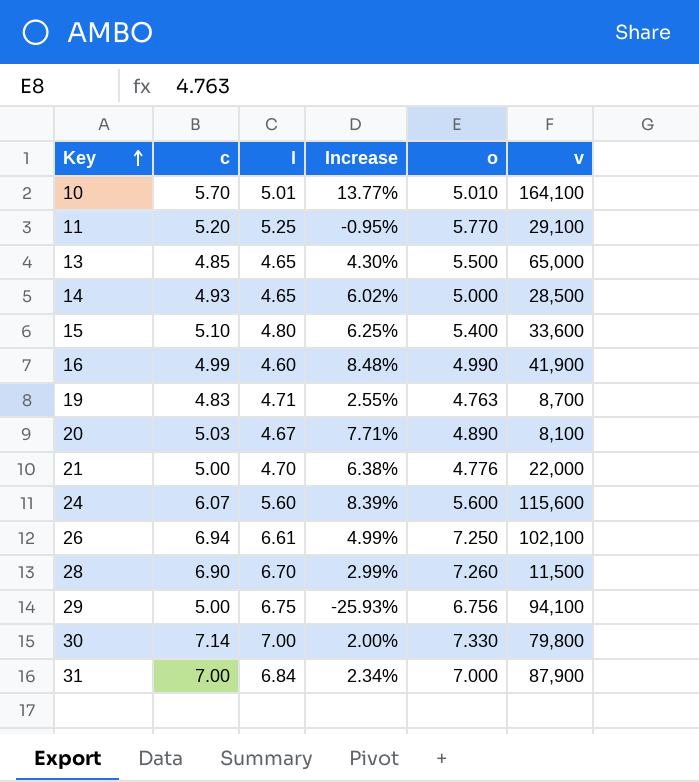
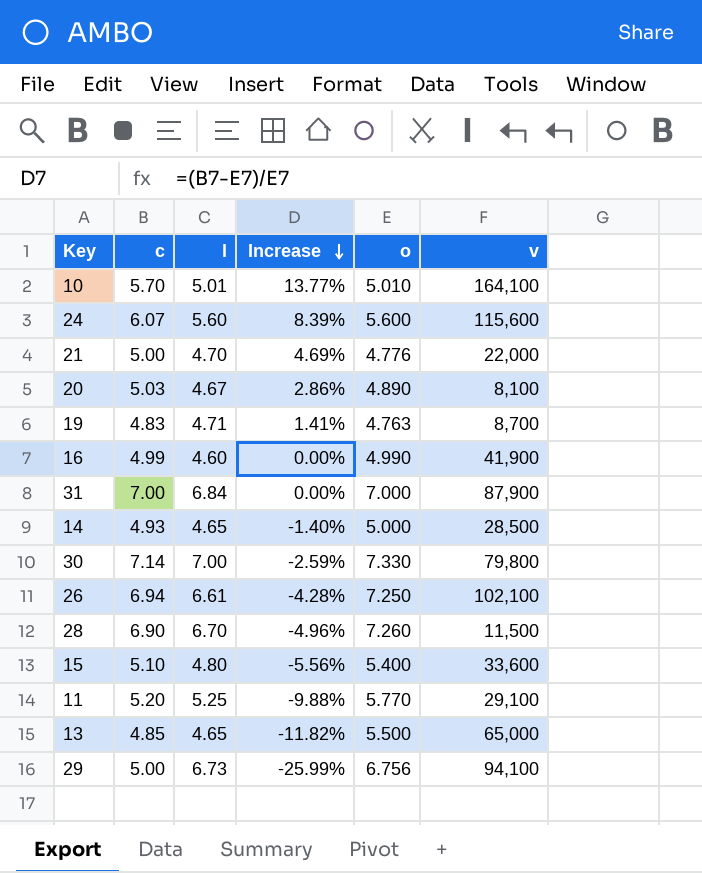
row order: Key ascending -> Increase descending
column Increase | formula: ([c] - [l]) / [l] -> ([c] - [o]) / [o]
29 | l: 6.75 -> 6.73

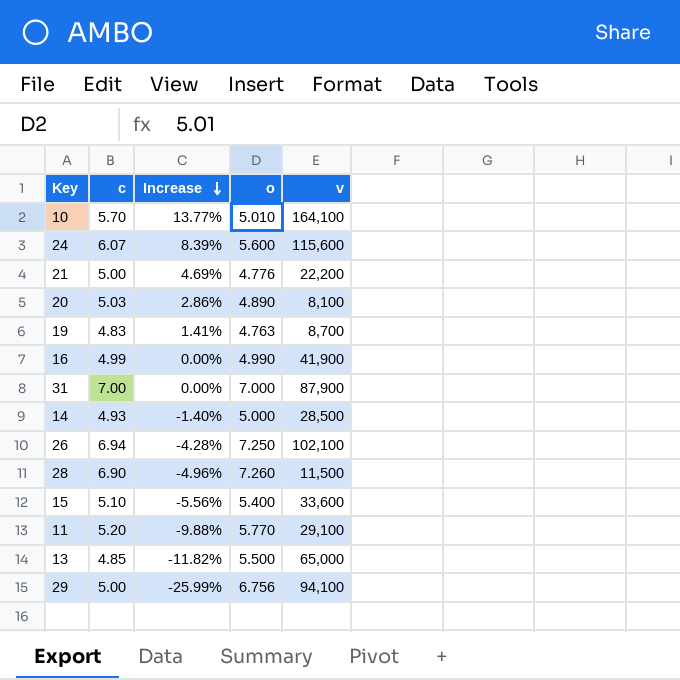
column l | position: 3 -> none
row 30: 7.14 | 7.00 | -2.59% | 7.330 | 79,800 -> none
21 | v: 22,000 -> 22,200

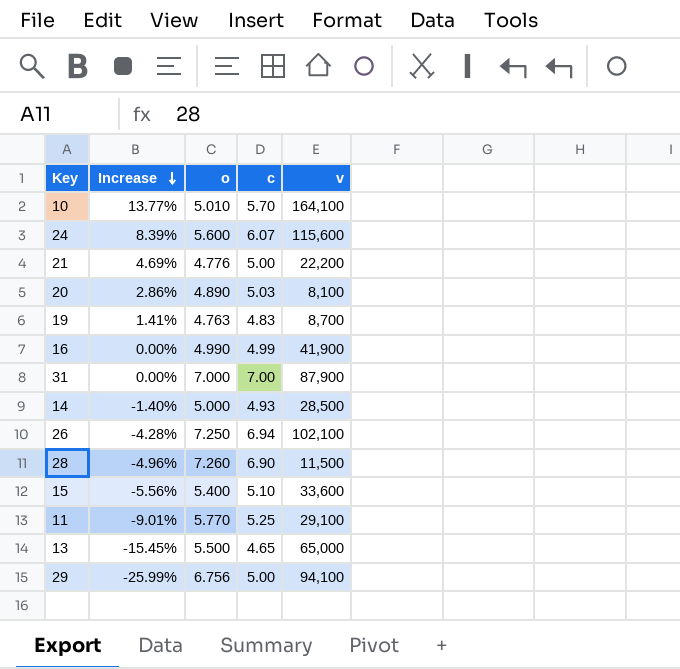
column c | position: 2 -> 4
11 | Increase: -9.88% -> -9.01%
11 | c: 5.20 -> 5.25
13 | Increase: -11.82% -> -15.45%
13 | c: 4.85 -> 4.65

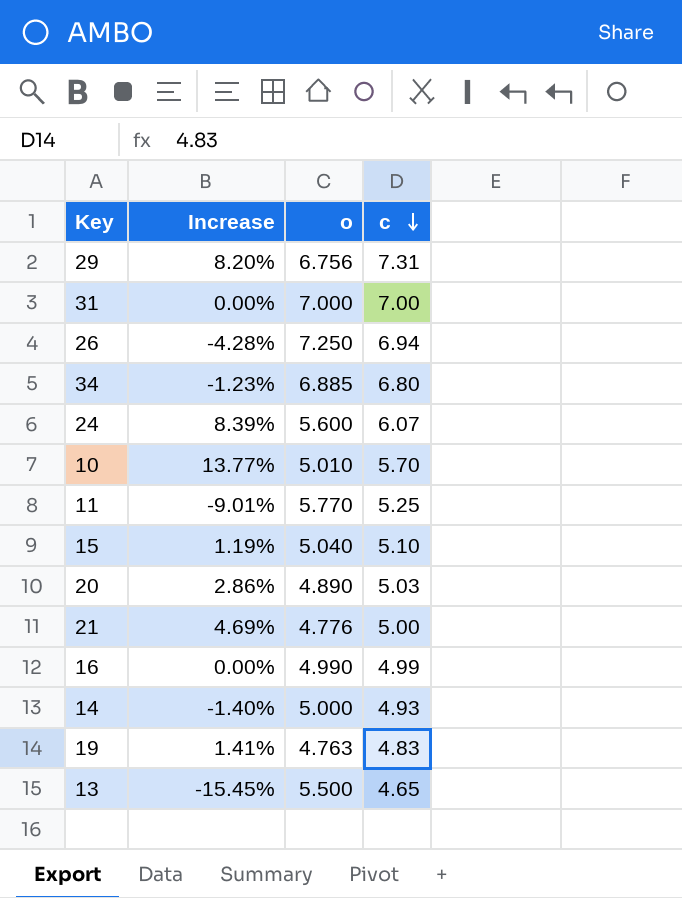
row order: Increase descending -> c descending
column v | position: 5 -> none
row 28: -4.96% | 7.260 | 6.90 | 11,500 -> none
29 | Increase: -25.99% -> 8.20%
29 | c: 5.00 -> 7.31
row 34: none -> -1.23% | 6.885 | 6.80
15 | Increase: -5.56% -> 1.19%
15 | o: 5.400 -> 5.040

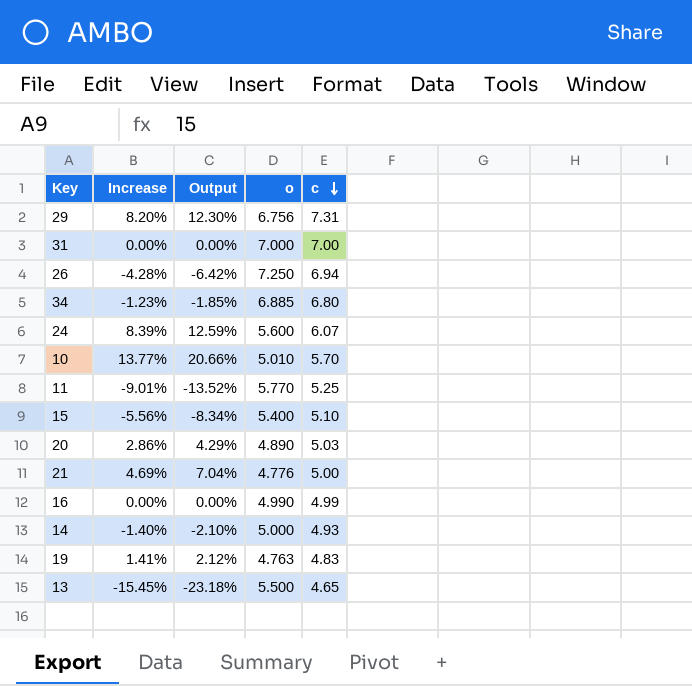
column Output | formula: none -> [Increase] * 1.5
15 | Increase: 1.19% -> -5.56%
15 | o: 5.040 -> 5.400

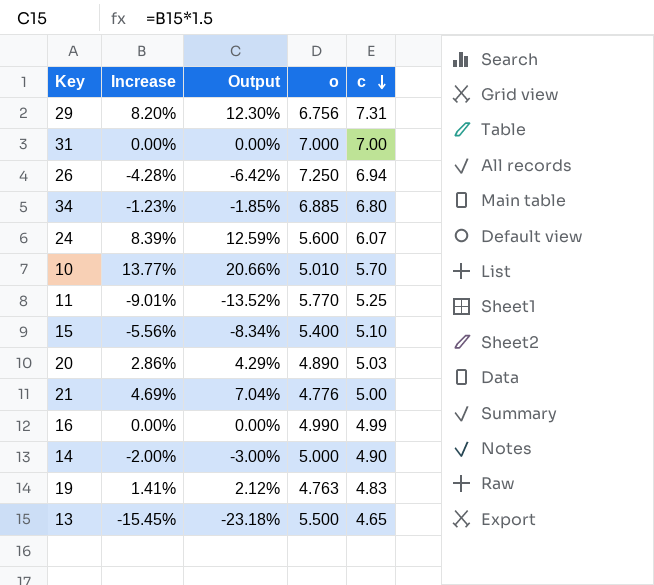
14 | Increase: -1.40% -> -2.00%
14 | Output: -2.10% -> -3.00%
14 | c: 4.93 -> 4.90

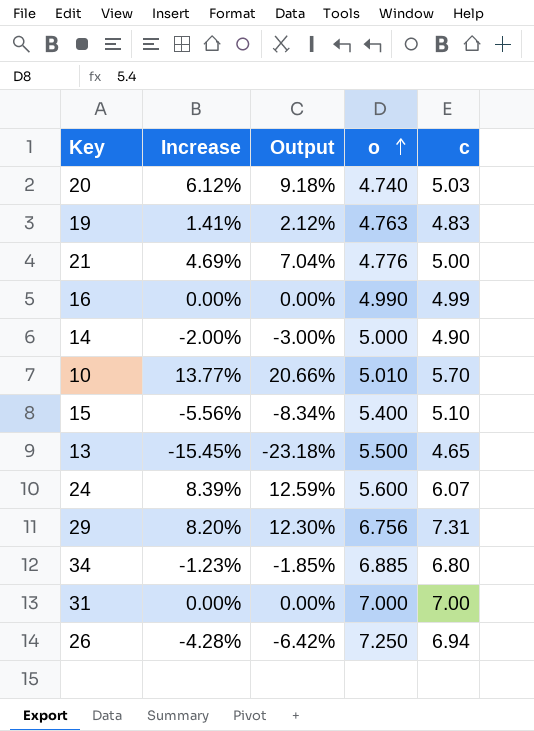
row order: c descending -> o ascending
row 11: -9.01% | -13.52% | 5.770 | 5.25 -> none
20 | Increase: 2.86% -> 6.12%
20 | Output: 4.29% -> 9.18%
20 | o: 4.890 -> 4.740

